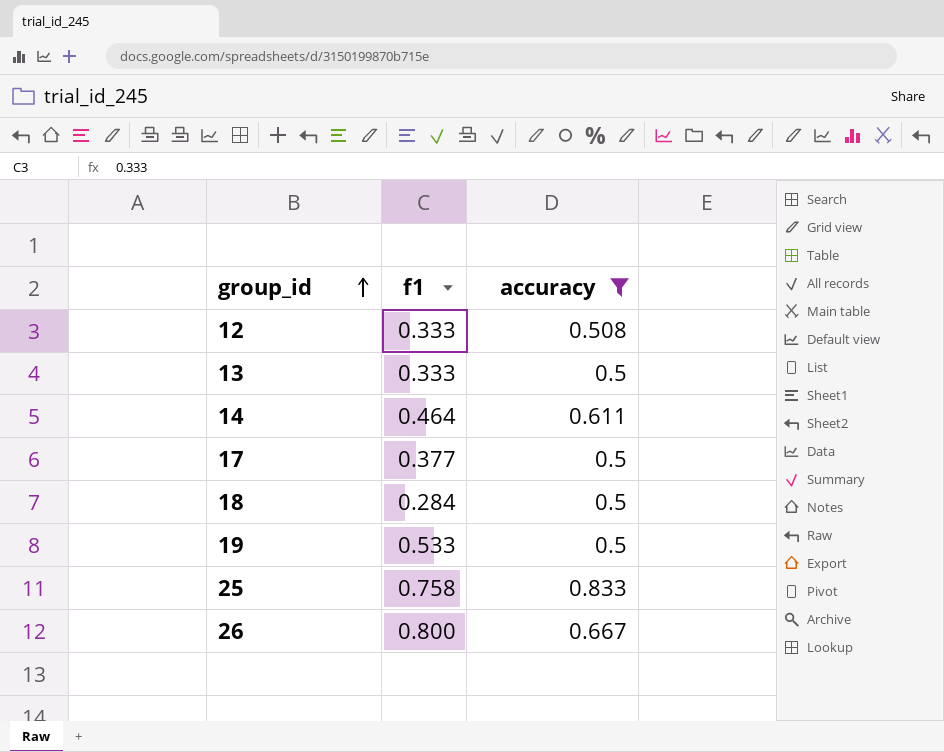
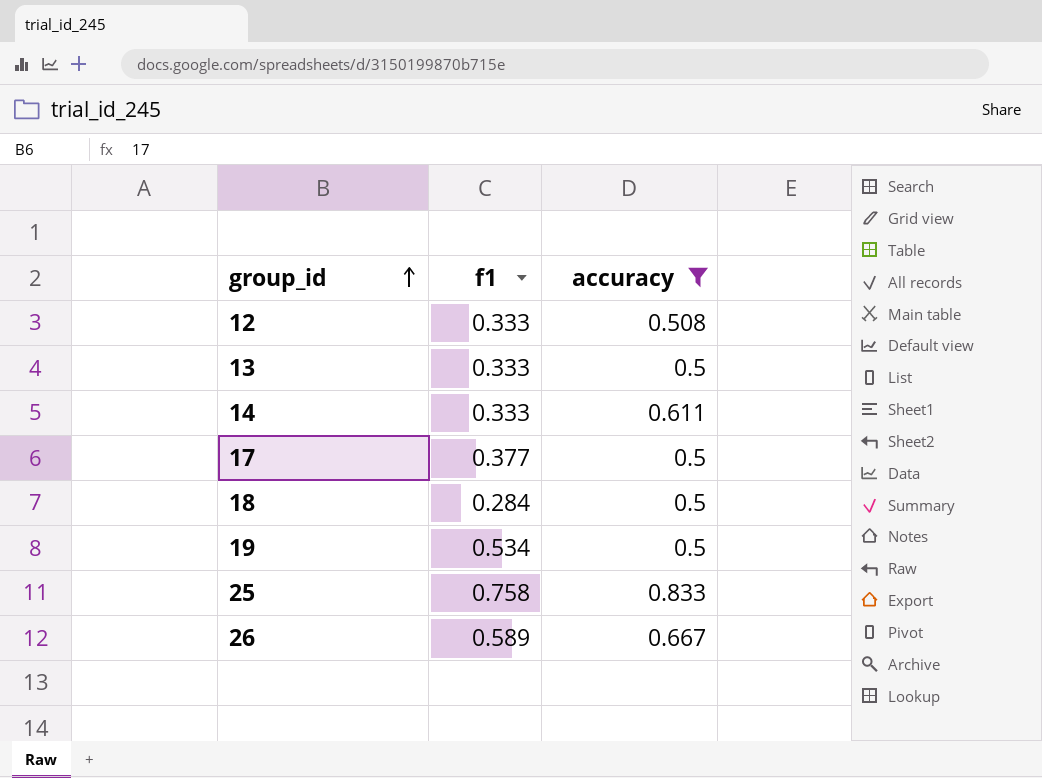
14 | f1: 0.464 -> 0.333
19 | f1: 0.533 -> 0.534
26 | f1: 0.800 -> 0.589

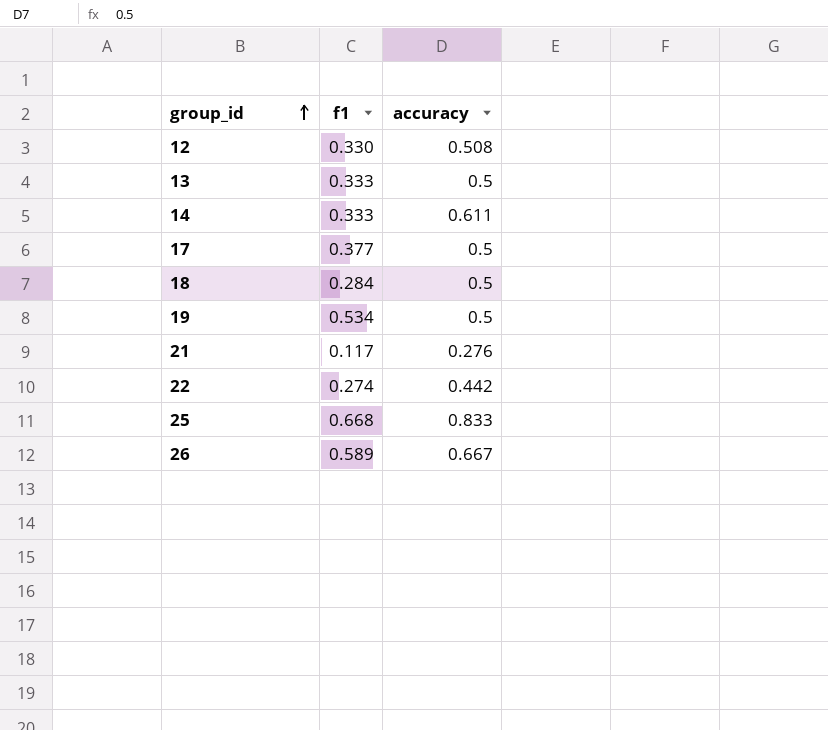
filter: accuracy >= 0.5 -> none
12 | f1: 0.333 -> 0.330
25 | f1: 0.758 -> 0.668

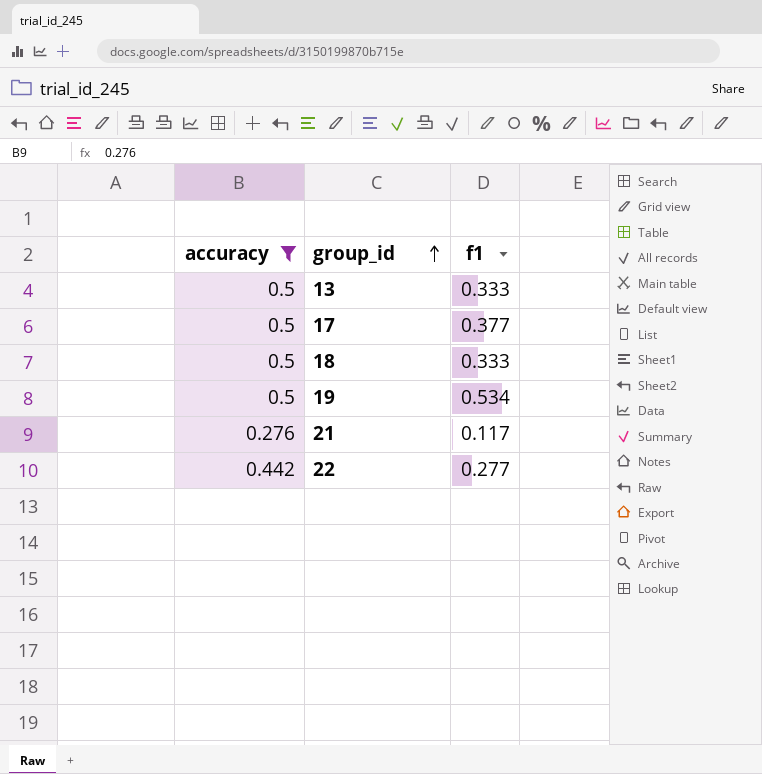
filter: none -> accuracy <= 0.5
column accuracy | position: 3 -> 1
18 | f1: 0.284 -> 0.333
22 | f1: 0.274 -> 0.277

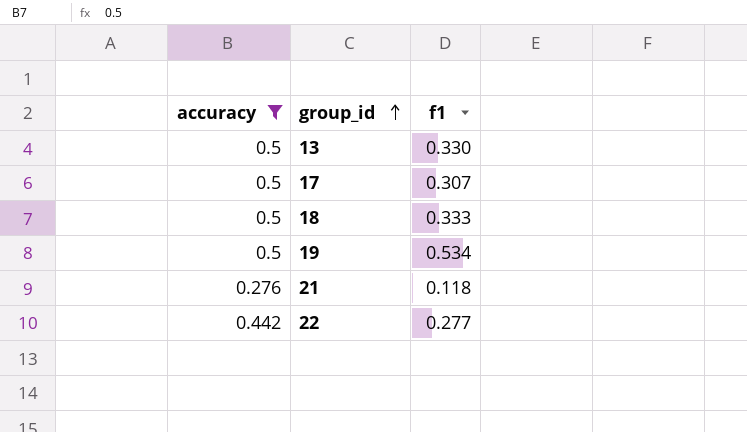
13 | f1: 0.333 -> 0.330
17 | f1: 0.377 -> 0.307
21 | f1: 0.117 -> 0.118

